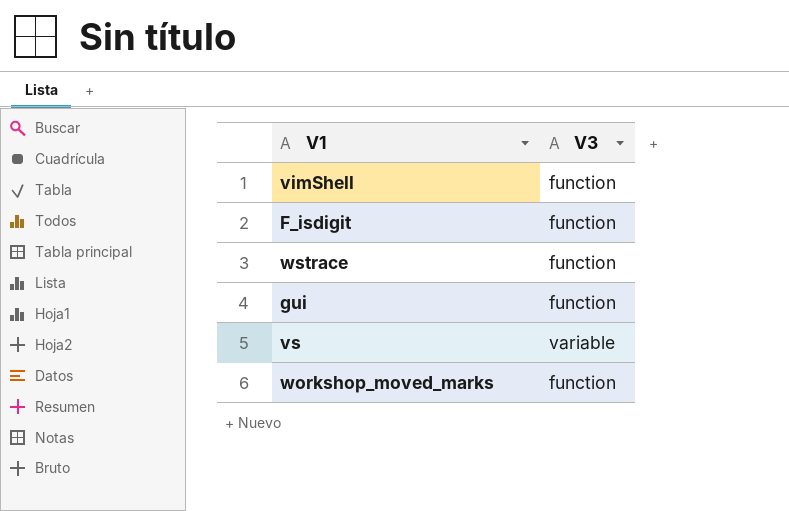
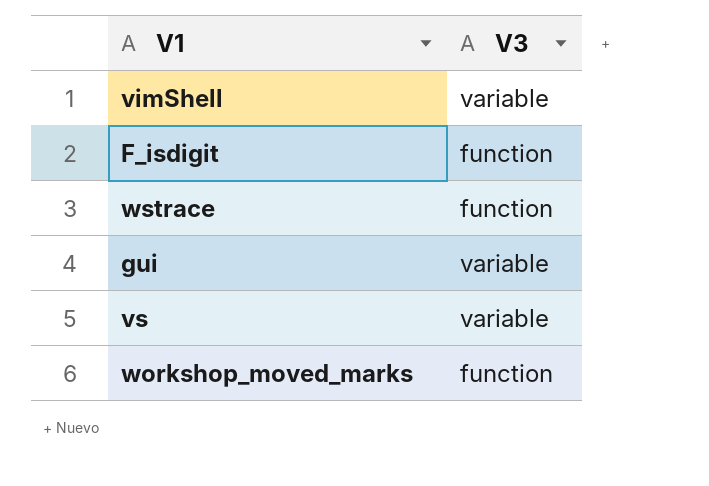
vimShell | V3: function -> variable
gui | V3: function -> variable

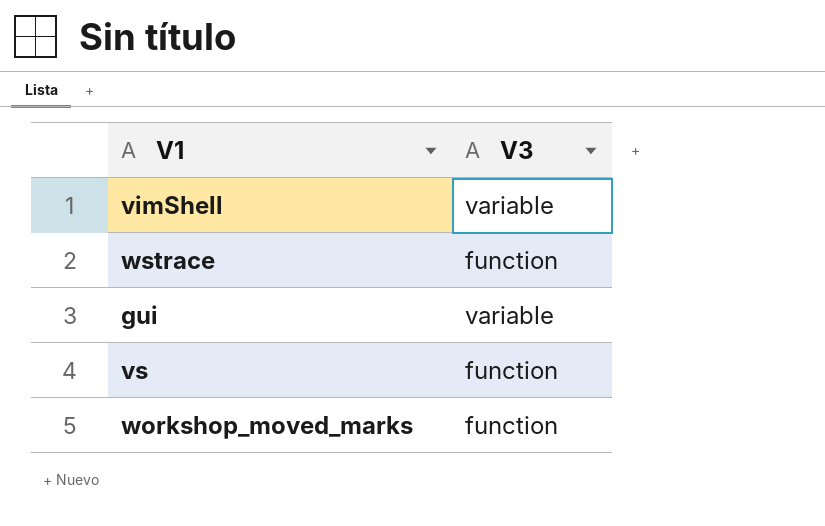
row F_isdigit: function -> none
vs | V3: variable -> function

